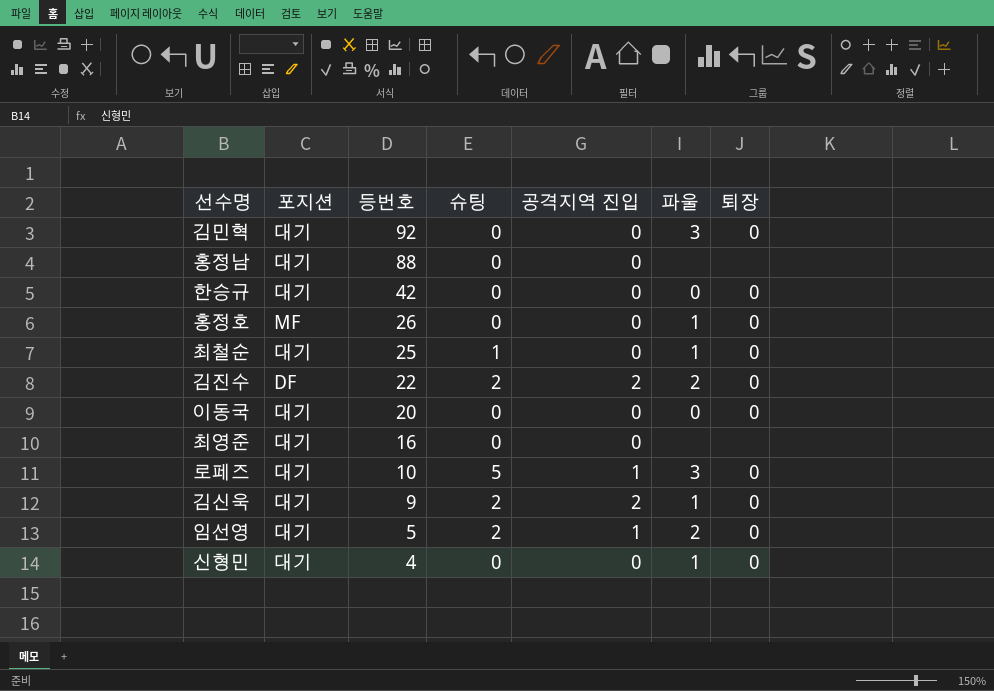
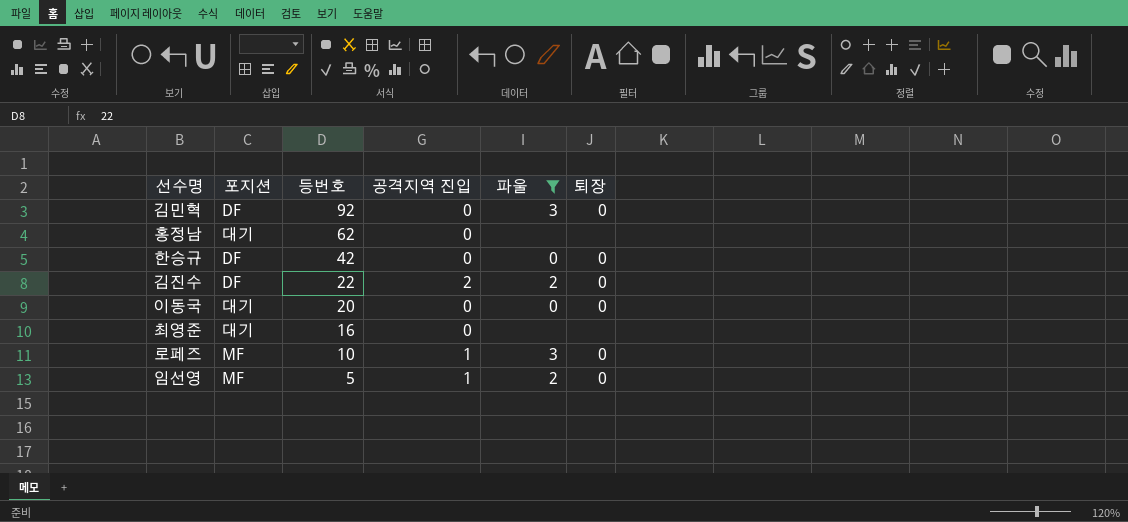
filter: none -> 파울 != 1
column 슈팅 | position: 4 -> none
김민혁 | 포지션: 대기 -> DF
홍정남 | 등번호: 88 -> 62
한승규 | 포지션: 대기 -> DF
로페즈 | 포지션: 대기 -> MF
임선영 | 포지션: 대기 -> MF

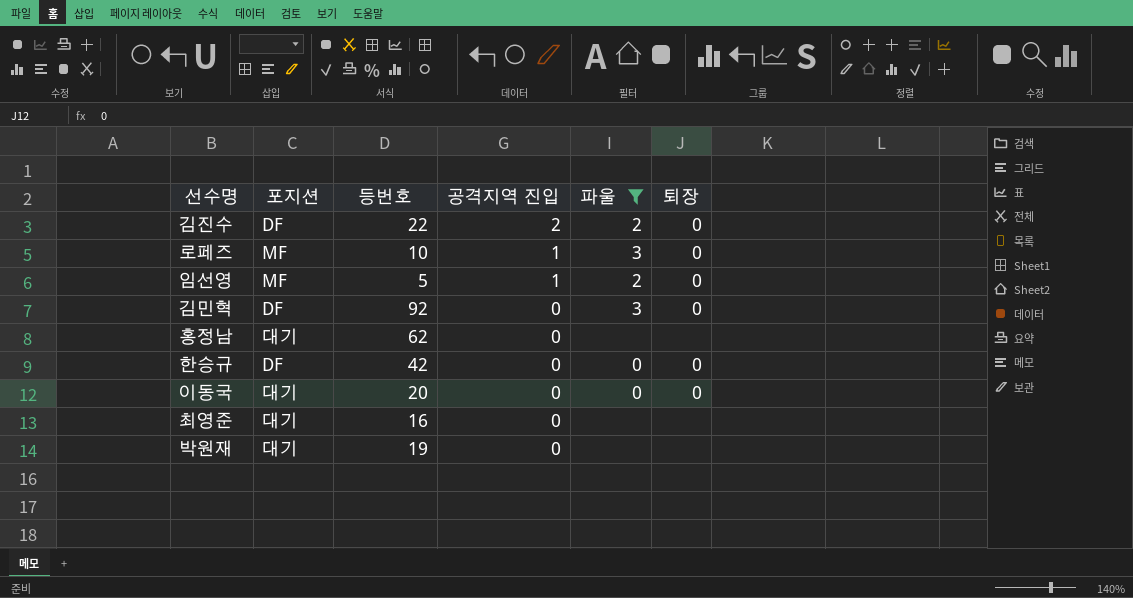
row order: 등번호 descending -> 공격지역 진입 descending
row 박원재: none -> 대기 | 19 | 0 | none | none

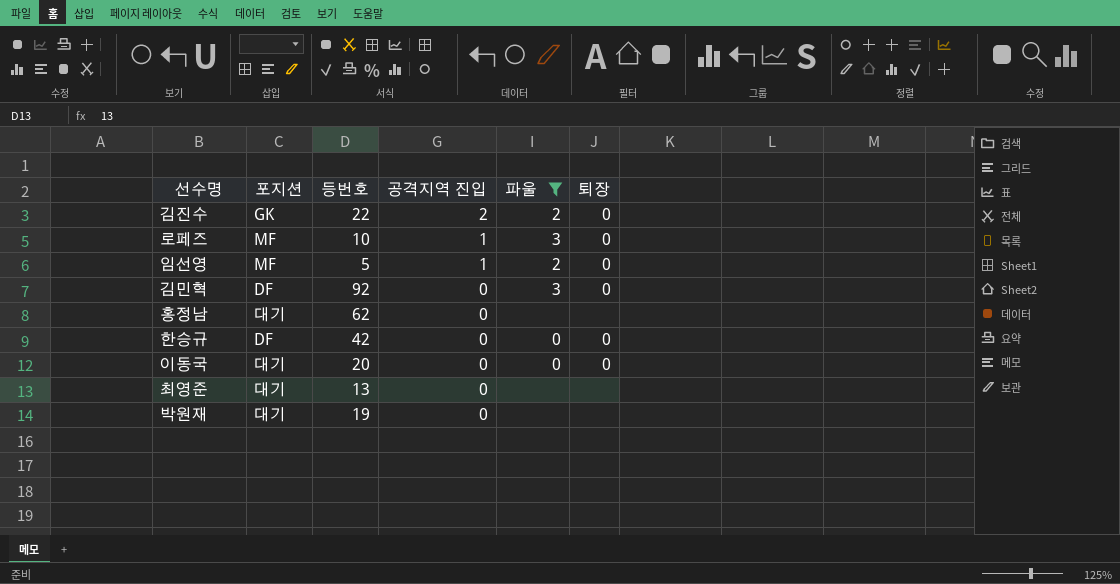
김진수 | 포지션: DF -> GK
최영준 | 등번호: 16 -> 13

